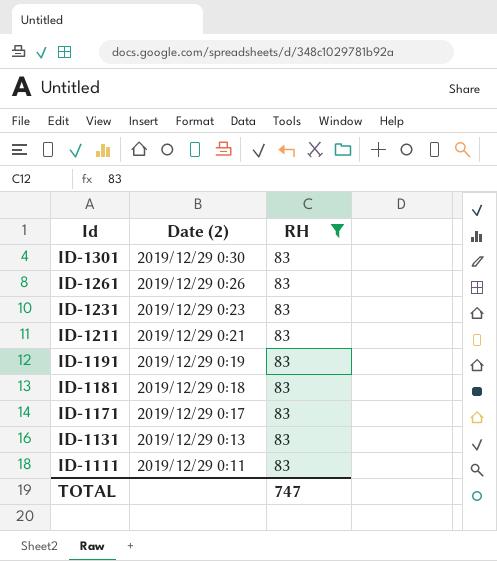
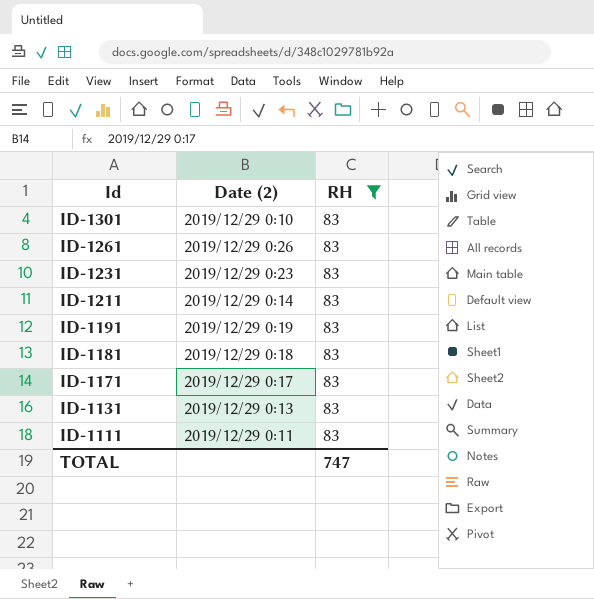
ID-1301 | Date (2): 2019/12/29 0:30 -> 2019/12/29 0:10
ID-1211 | Date (2): 2019/12/29 0:21 -> 2019/12/29 0:14

